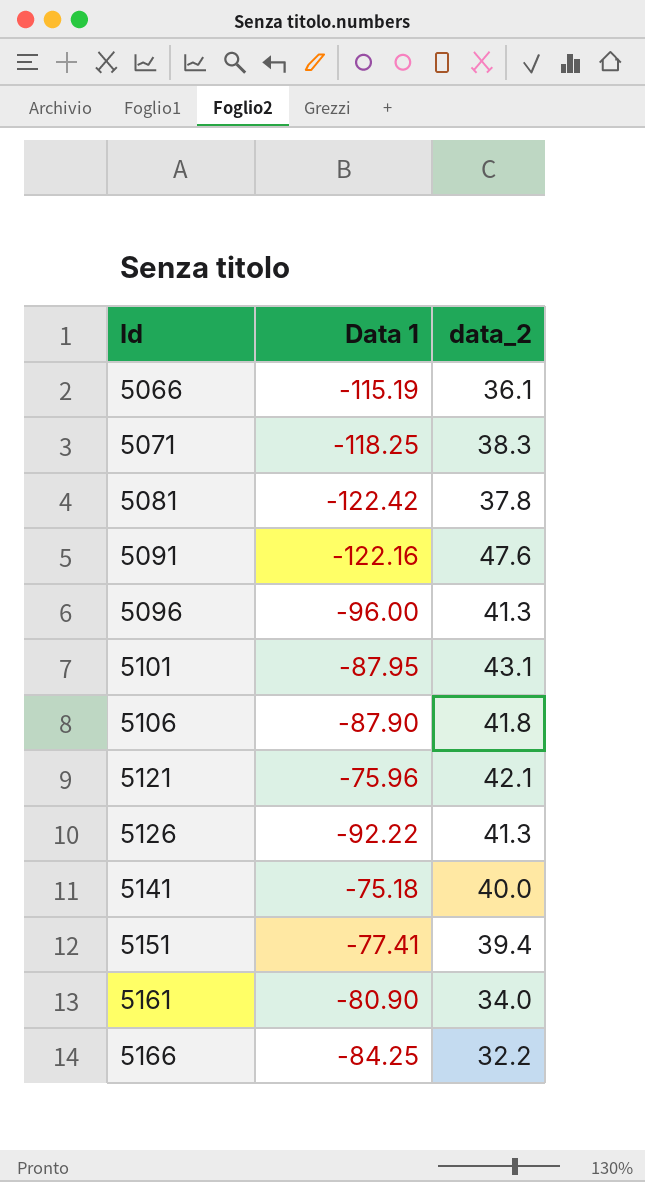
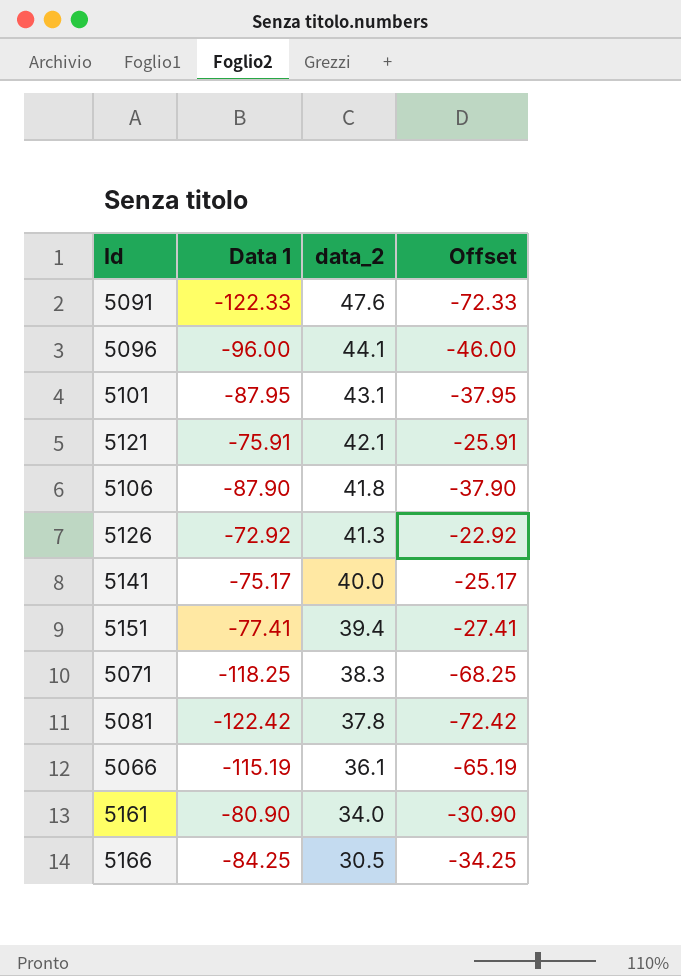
row order: Id ascending -> data_2 descending
column Offset | formula: none -> [Data 1] + 50
5091 | Data 1: -122.16 -> -122.33
5096 | data_2: 41.3 -> 44.1
5121 | Data 1: -75.96 -> -75.91
5126 | Data 1: -92.22 -> -72.92
5141 | Data 1: -75.18 -> -75.17
5166 | data_2: 32.2 -> 30.5

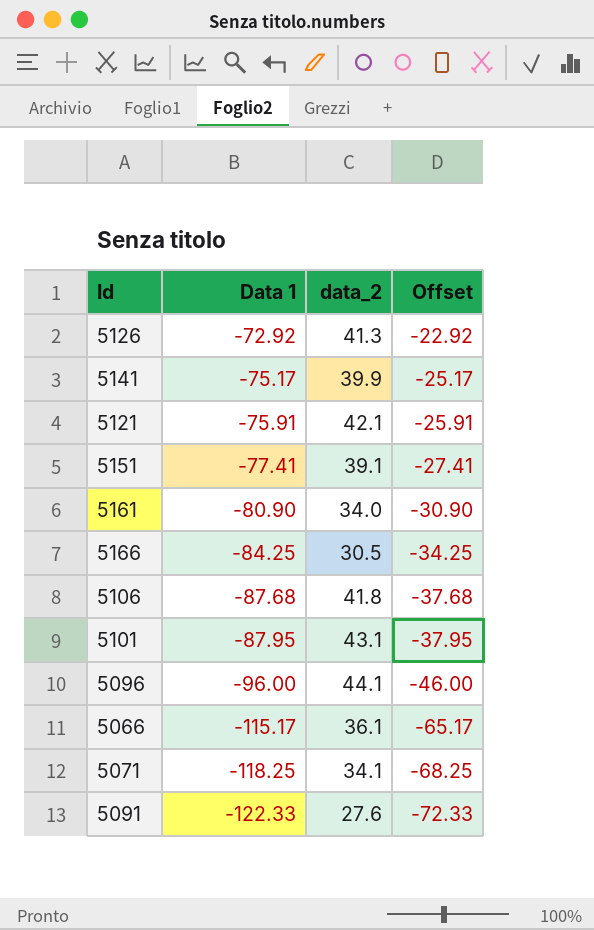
row order: data_2 descending -> Data 1 descending
row 5081: -122.42 | 37.8 | -72.42 -> none
5141 | data_2: 40.0 -> 39.9
5151 | data_2: 39.4 -> 39.1
5106 | Data 1: -87.90 -> -87.68
5106 | Offset: -37.90 -> -37.68
5066 | Data 1: -115.19 -> -115.17
5066 | Offset: -65.19 -> -65.17
5071 | data_2: 38.3 -> 34.1
5091 | data_2: 47.6 -> 27.6

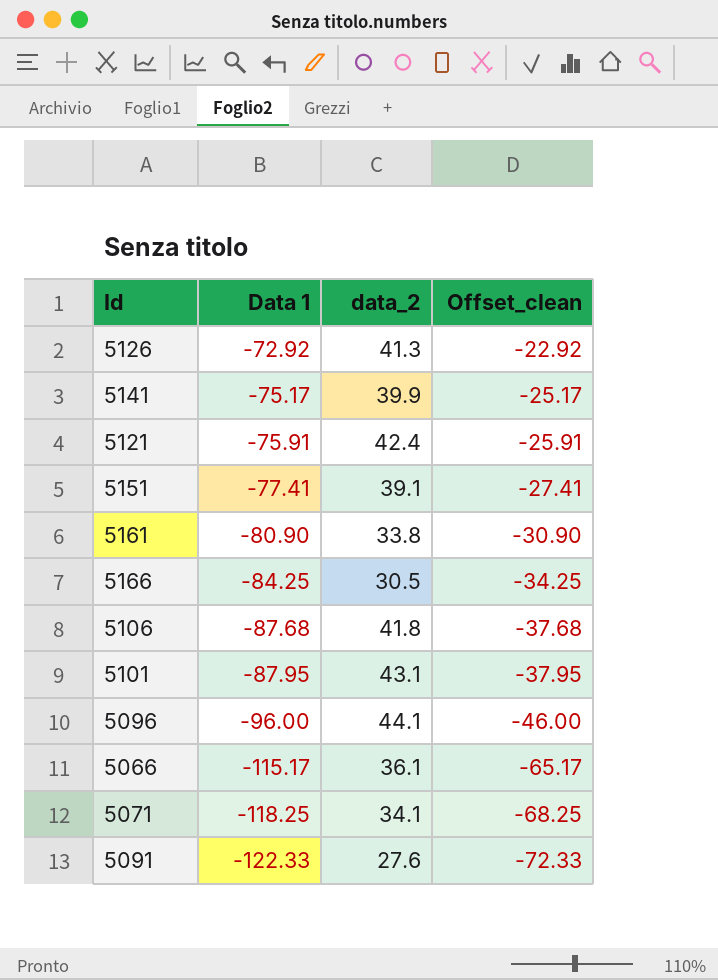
column name: Offset -> Offset_clean
5121 | data_2: 42.1 -> 42.4
5161 | data_2: 34.0 -> 33.8

